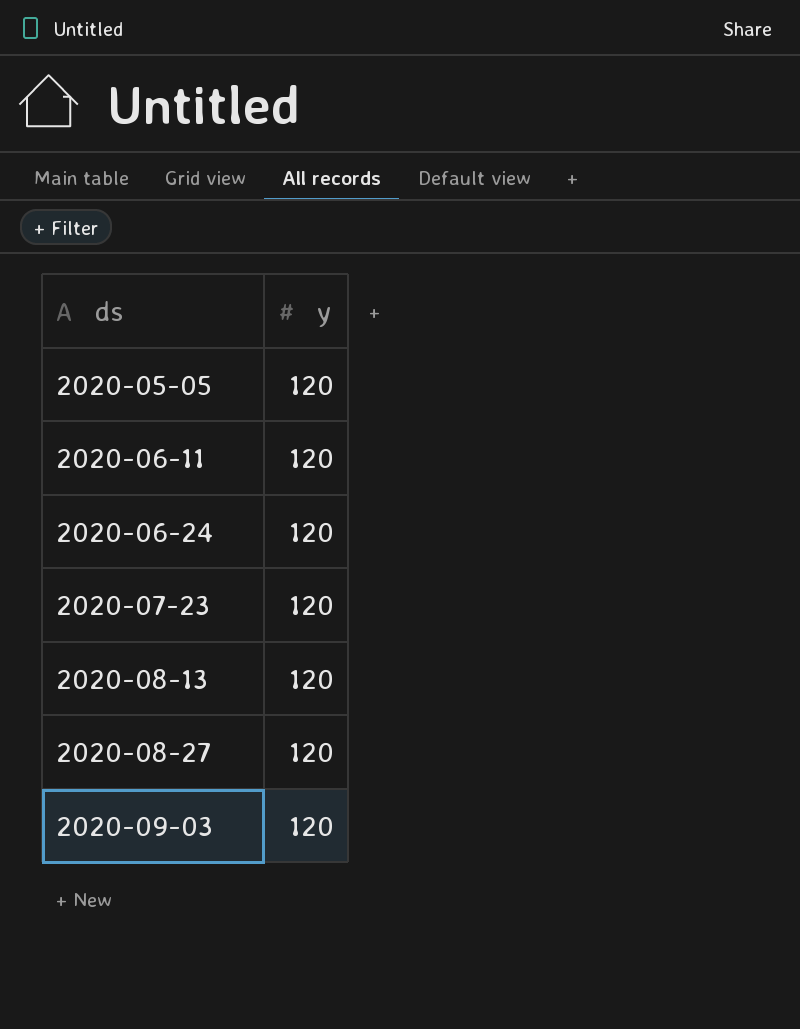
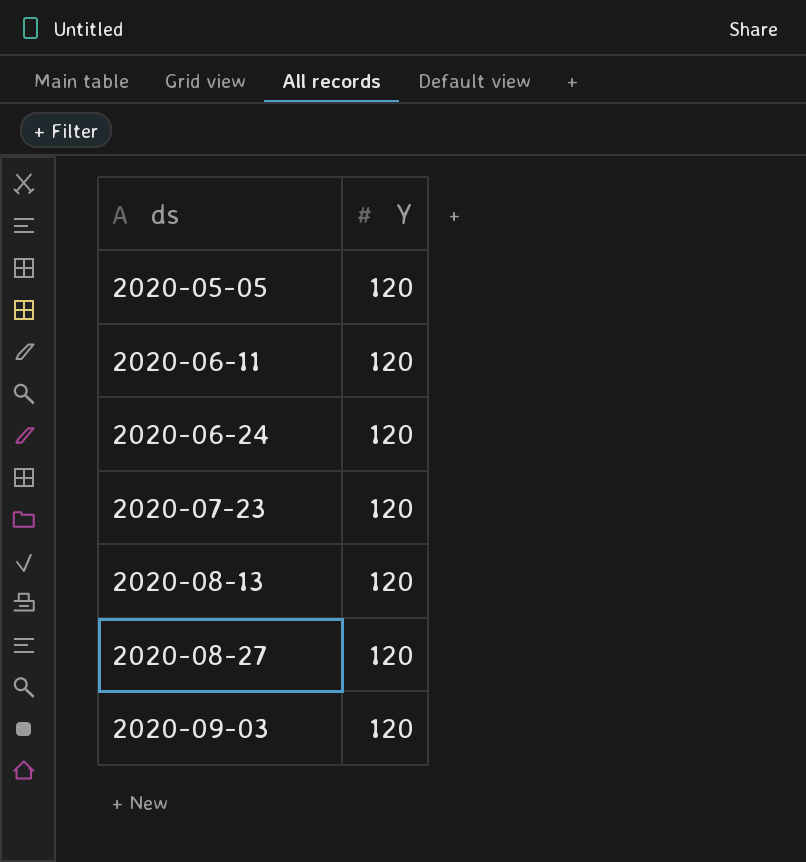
column name: y -> Y

